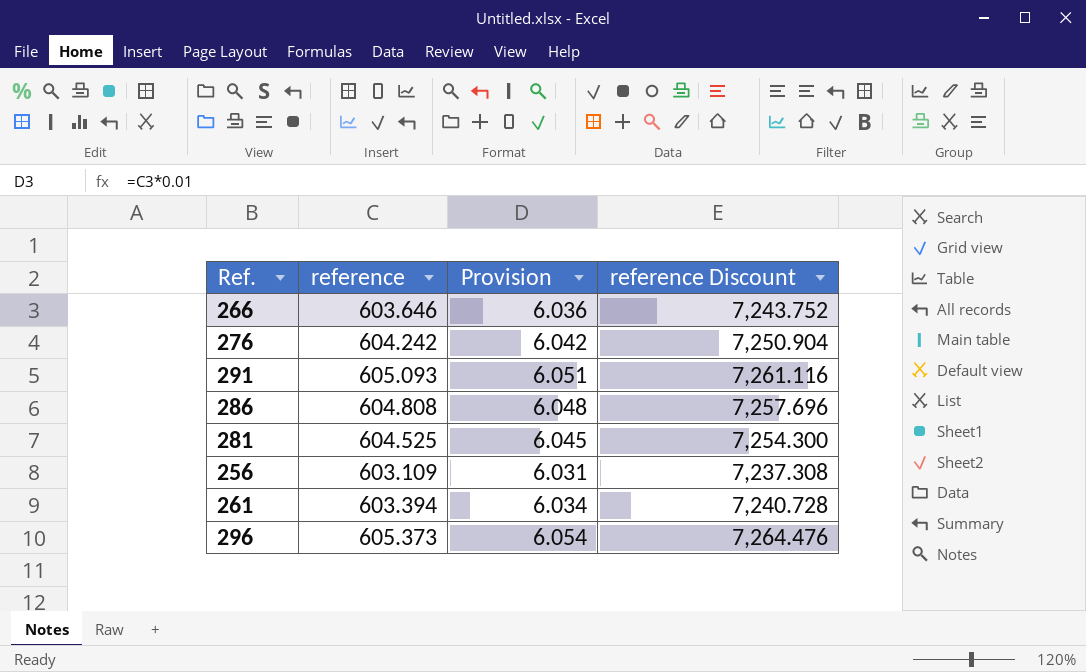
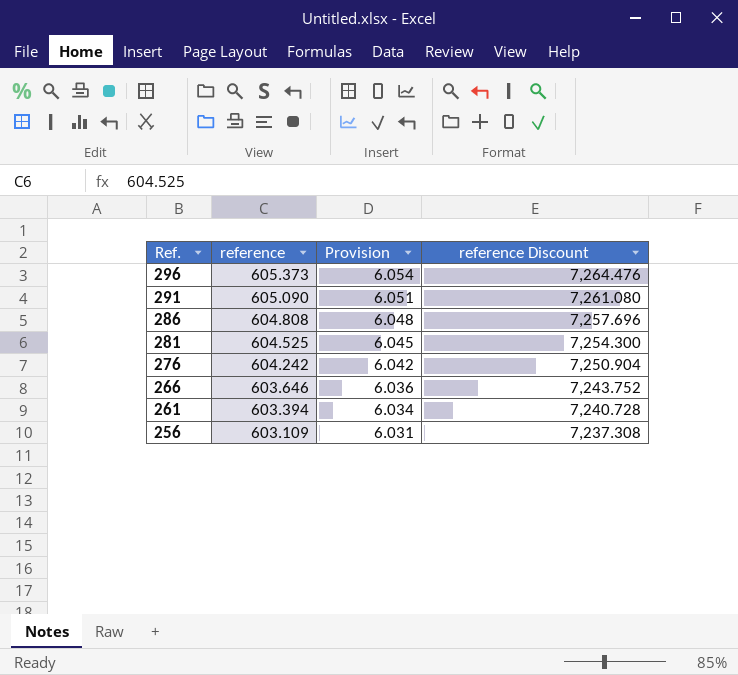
row order: none -> Ref. descending
291 | reference: 605.093 -> 605.090
291 | reference Discount: 7,261.116 -> 7,261.080

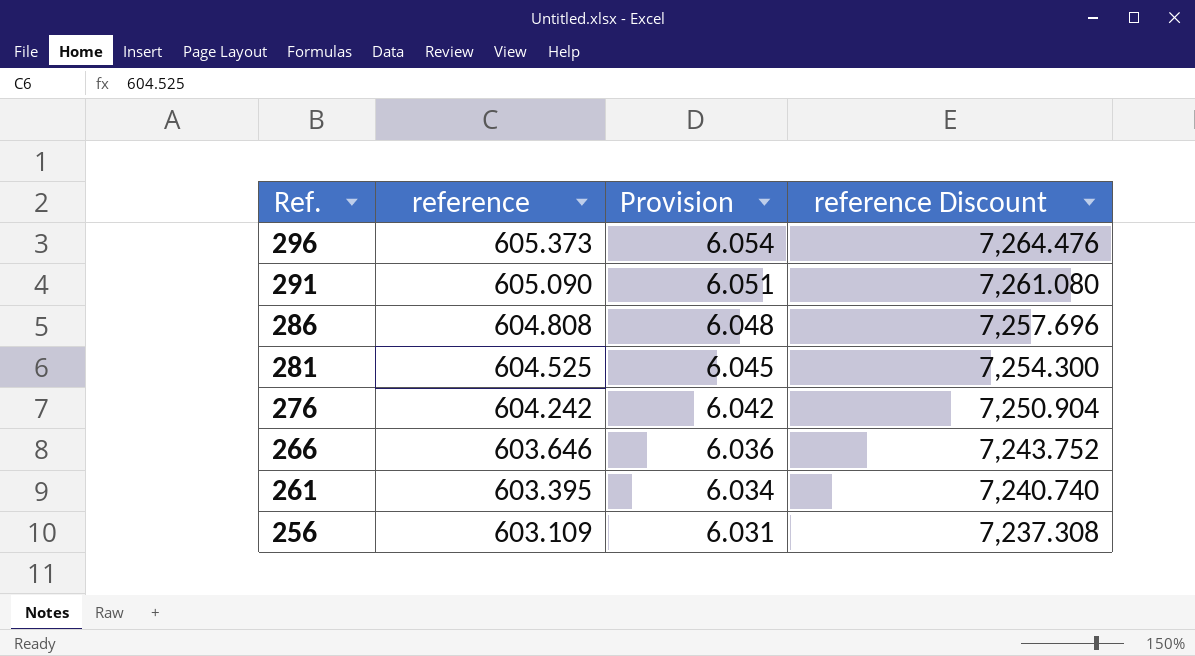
261 | reference: 603.394 -> 603.395
261 | reference Discount: 7,240.728 -> 7,240.740

